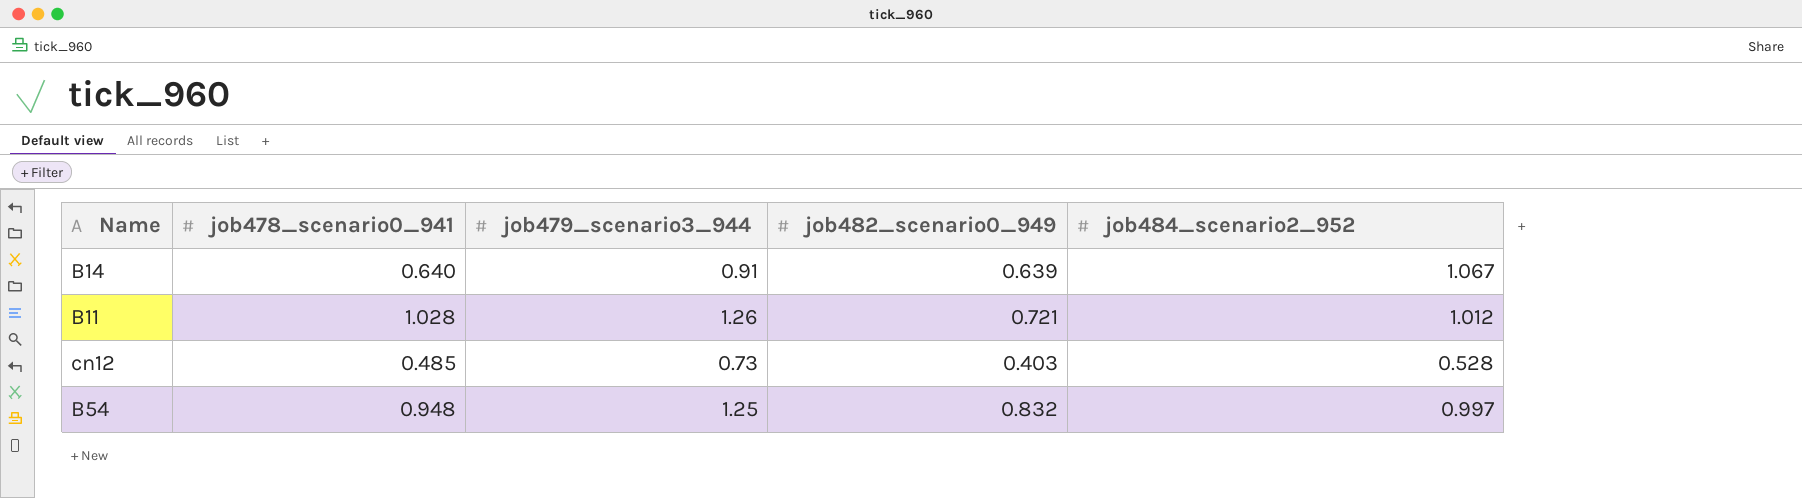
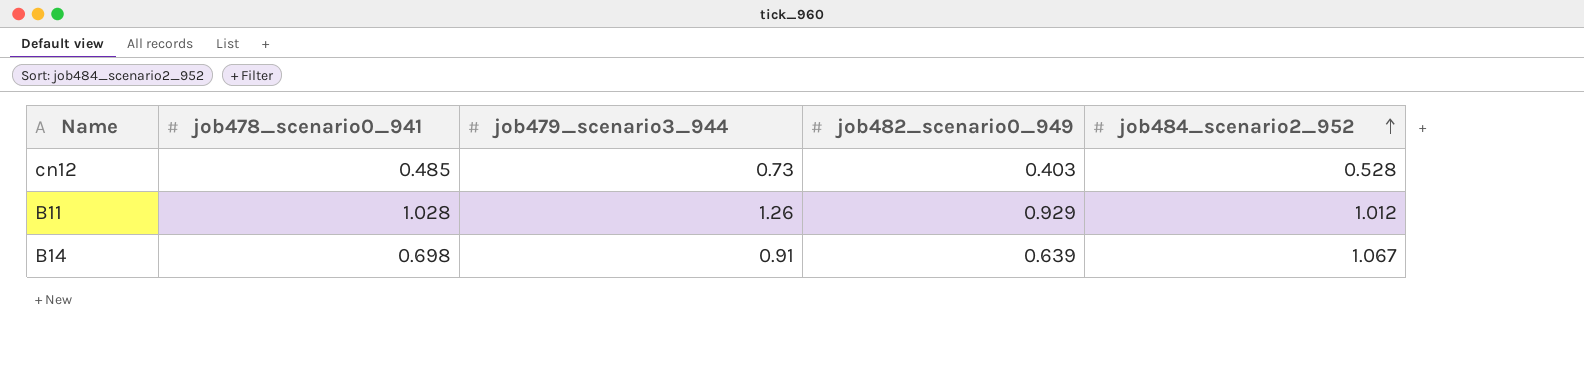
row order: none -> job484_scenario2_952 ascending
row B54: 0.948 | 1.25 | 0.832 | 0.997 -> none
B11 | job482_scenario0_949: 0.721 -> 0.929
B14 | job478_scenario0_941: 0.640 -> 0.698

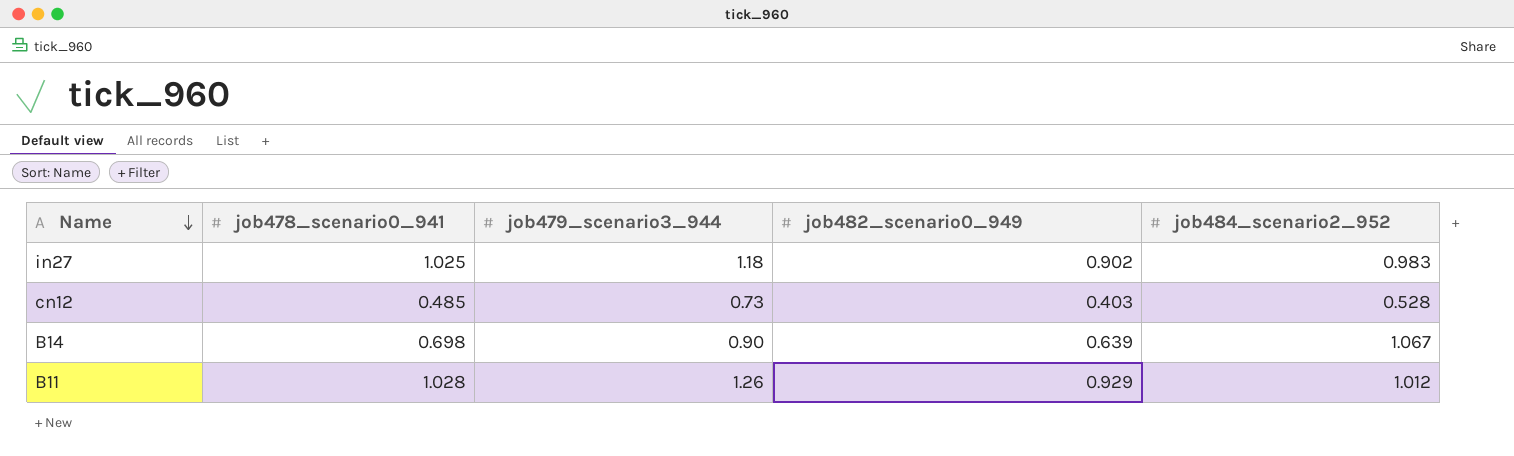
row order: job484_scenario2_952 ascending -> Name descending
row in27: none -> 1.025 | 1.18 | 0.902 | 0.983
B14 | job479_scenario3_944: 0.91 -> 0.90

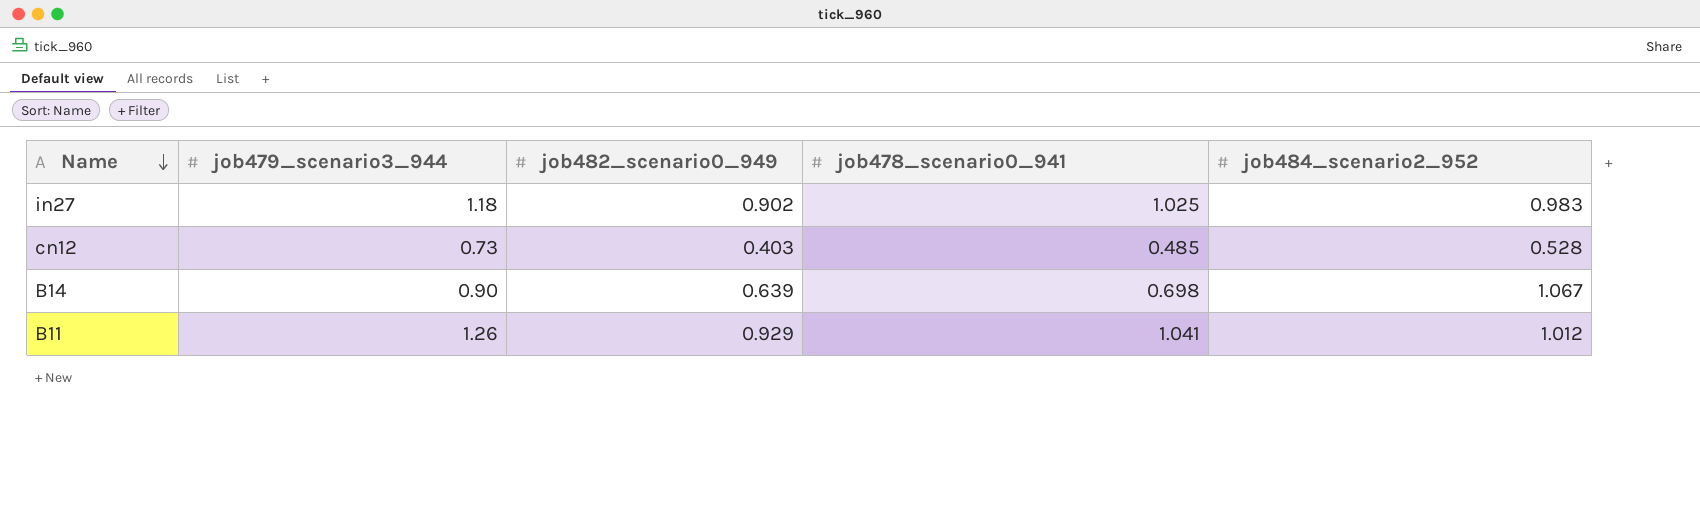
column job478_scenario0_941 | position: 2 -> 4
B11 | job478_scenario0_941: 1.028 -> 1.041

